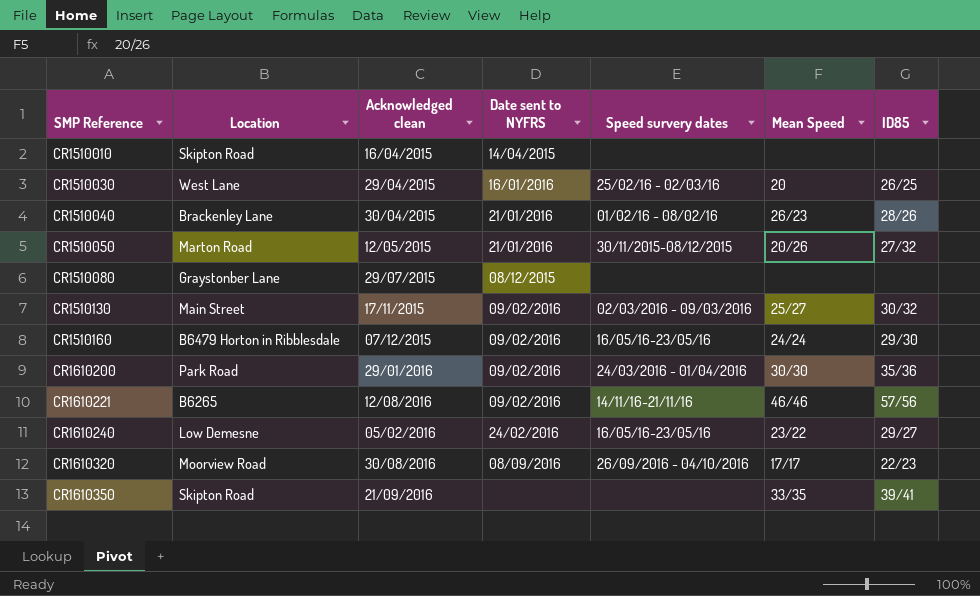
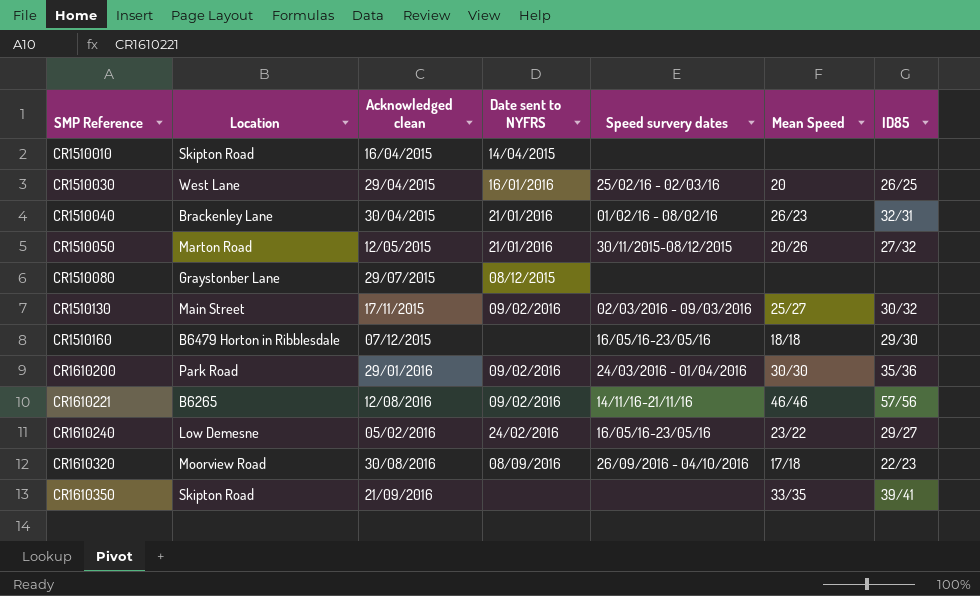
CR1510040 | ID85: 28/26 -> 32/31
CR1510160 | Date sent to NYFRS: 09/02/2016 -> none
CR1510160 | Mean Speed: 24/24 -> 18/18
CR1610320 | Mean Speed: 17/17 -> 17/18

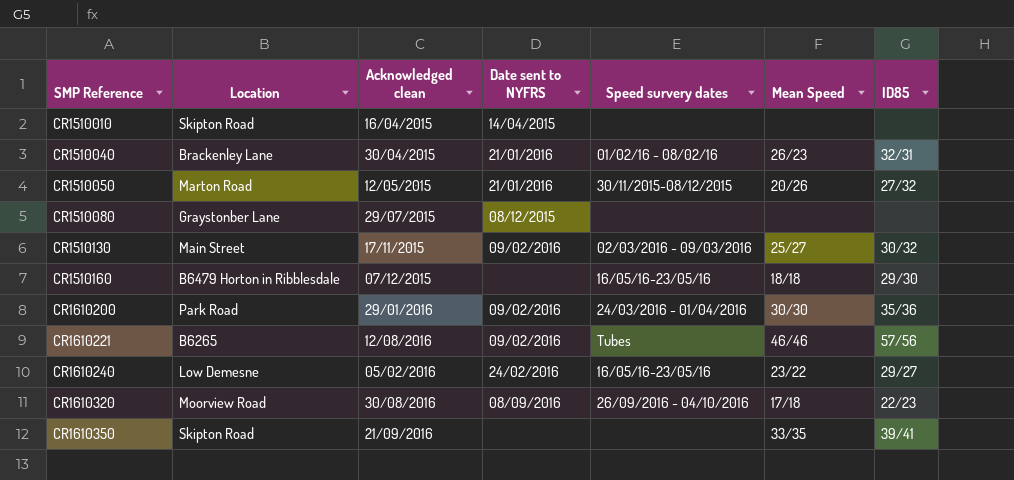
row CR1510030: West Lane | 29/04/2015 | 16/01/2016 | 25/02/16 - 02/03/16 | 20 | 26/25 -> none
CR1610221 | Speed survery dates: 14/11/16-21/11/16 -> Tubes

